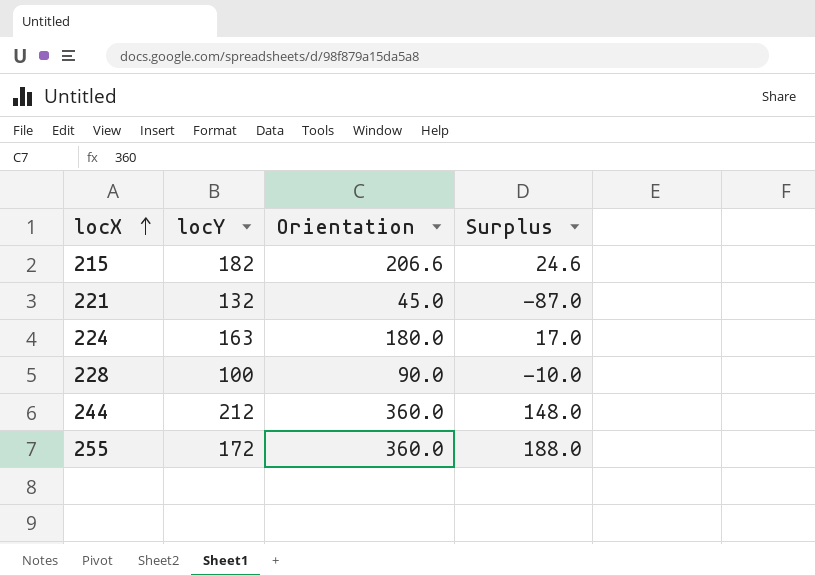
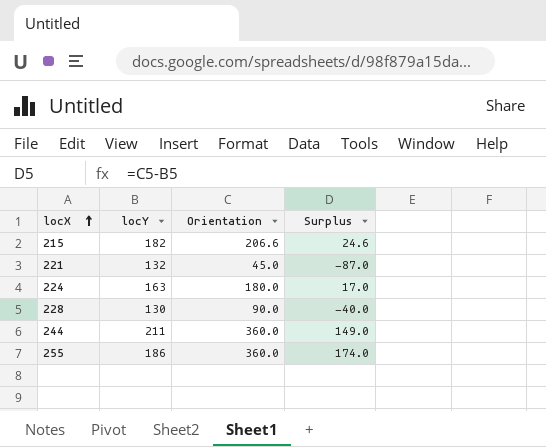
228 | locY: 100 -> 130
228 | Surplus: -10.0 -> -40.0
244 | locY: 212 -> 211
244 | Surplus: 148.0 -> 149.0
255 | locY: 172 -> 186
255 | Surplus: 188.0 -> 174.0

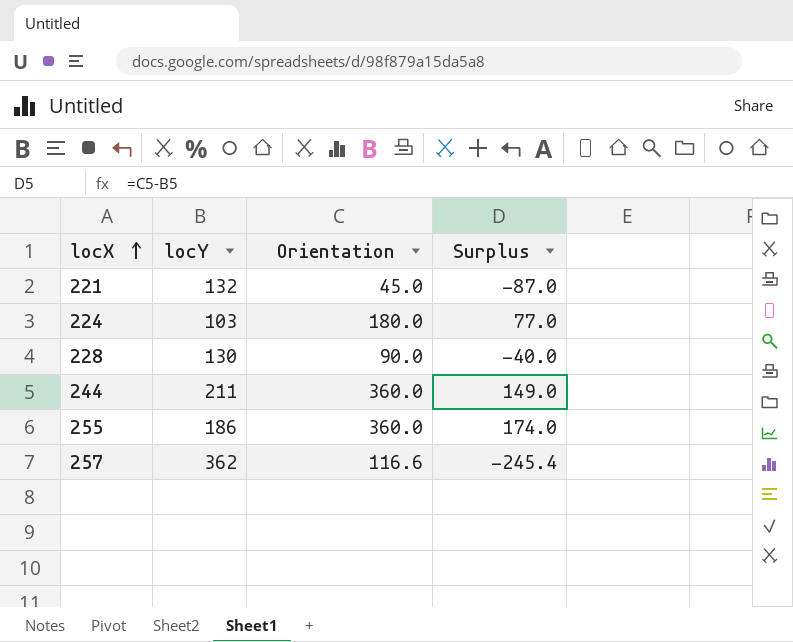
row 215: 182 | 206.6 | 24.6 -> none
224 | locY: 163 -> 103
224 | Surplus: 17.0 -> 77.0
row 257: none -> 362 | 116.6 | -245.4

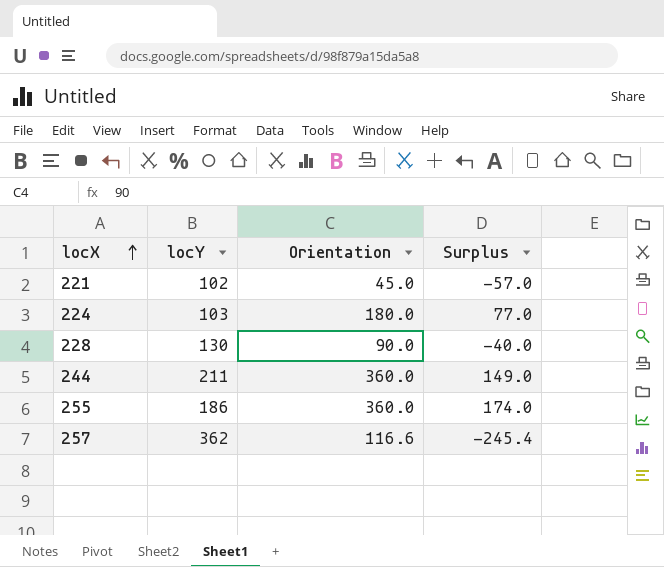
221 | locY: 132 -> 102
221 | Surplus: -87.0 -> -57.0

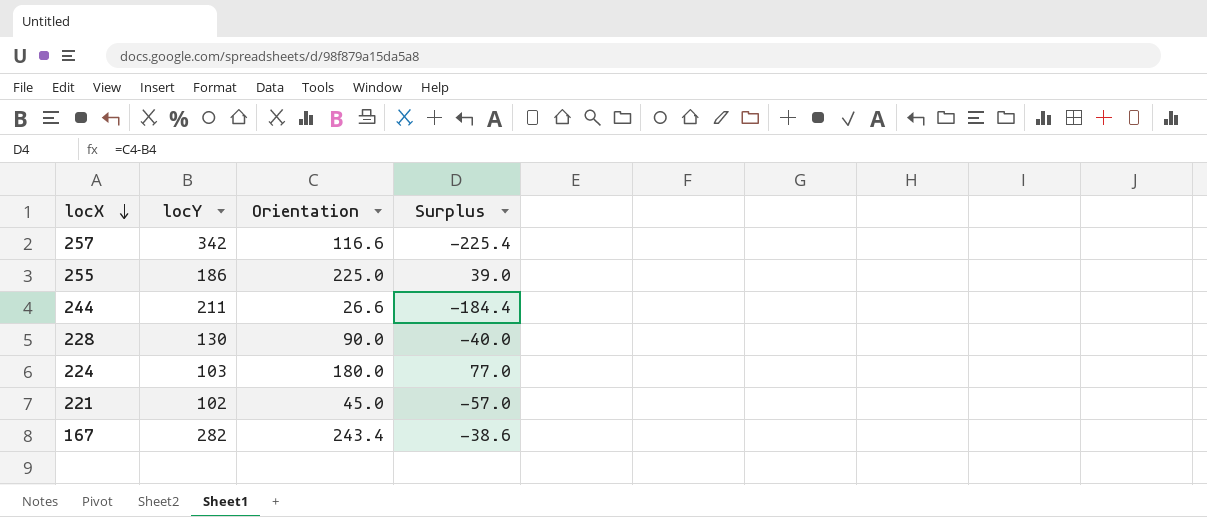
row order: locX ascending -> locX descending
257 | locY: 362 -> 342
257 | Surplus: -245.4 -> -225.4
255 | Orientation: 360.0 -> 225.0
255 | Surplus: 174.0 -> 39.0
244 | Orientation: 360.0 -> 26.6
244 | Surplus: 149.0 -> -184.4
row 167: none -> 282 | 243.4 | -38.6

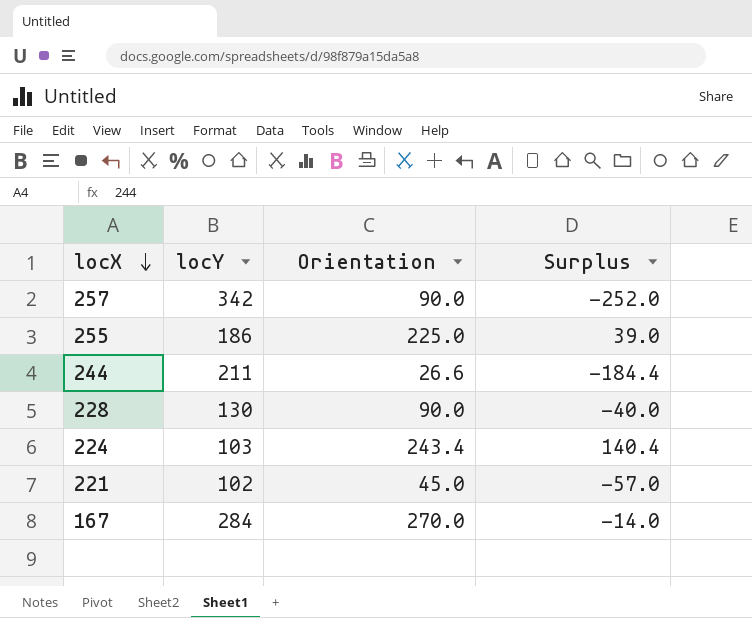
257 | Orientation: 116.6 -> 90.0
257 | Surplus: -225.4 -> -252.0
224 | Orientation: 180.0 -> 243.4
224 | Surplus: 77.0 -> 140.4
167 | locY: 282 -> 284
167 | Orientation: 243.4 -> 270.0
167 | Surplus: -38.6 -> -14.0

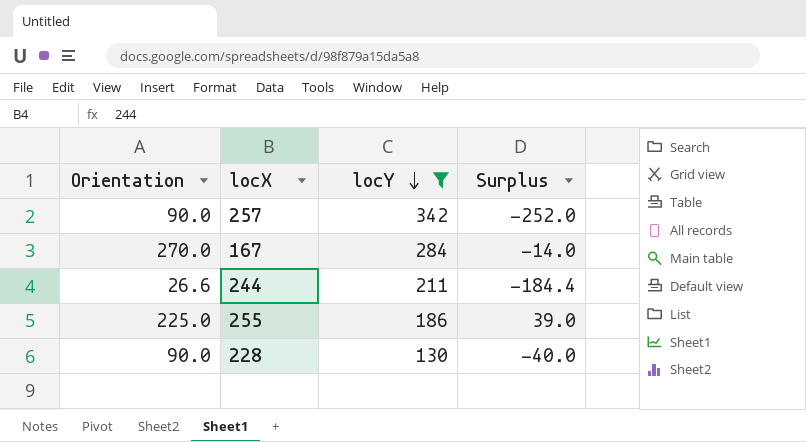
filter: none -> locY >= 130
row order: locX descending -> locY descending
column Orientation | position: 3 -> 1

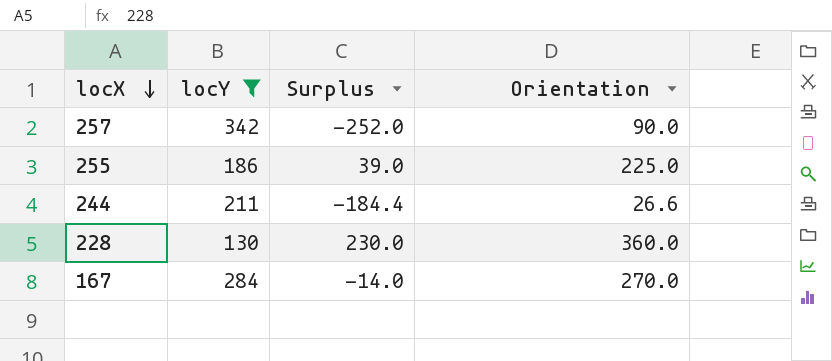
row order: locY descending -> locX descending
column Orientation | position: 1 -> 4
228 | Surplus: -40.0 -> 230.0
228 | Orientation: 90.0 -> 360.0

